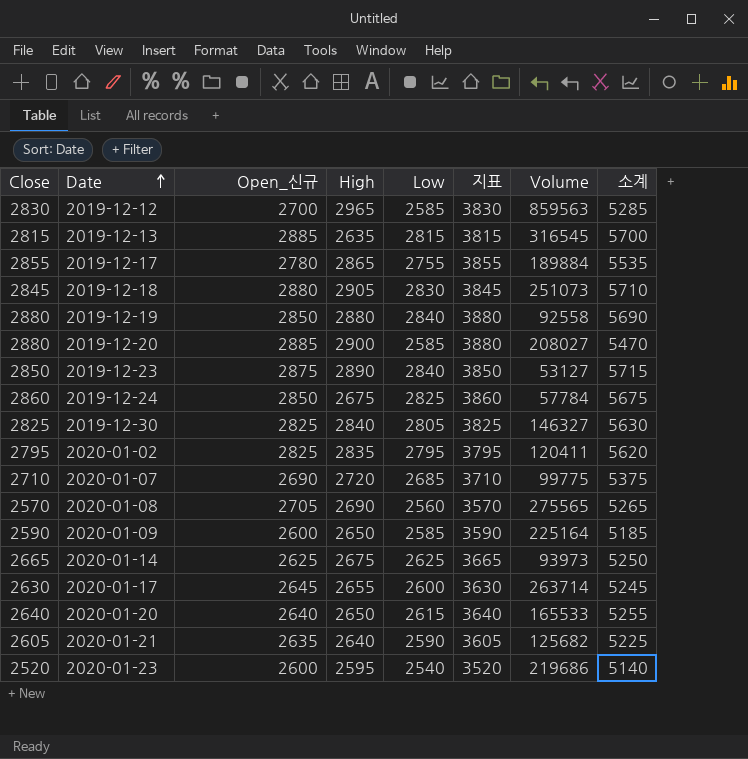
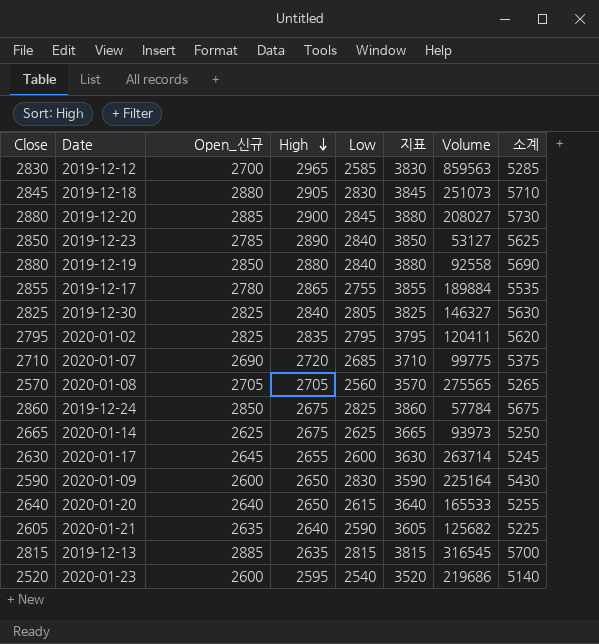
row order: Date ascending -> High descending
2019-12-20 | Low: 2585 -> 2845
2019-12-20 | 소계: 5470 -> 5730
2019-12-23 | Open_신규: 2875 -> 2785
2019-12-23 | 소계: 5715 -> 5625
2020-01-08 | High: 2690 -> 2705
2020-01-09 | Low: 2585 -> 2830
2020-01-09 | 소계: 5185 -> 5430

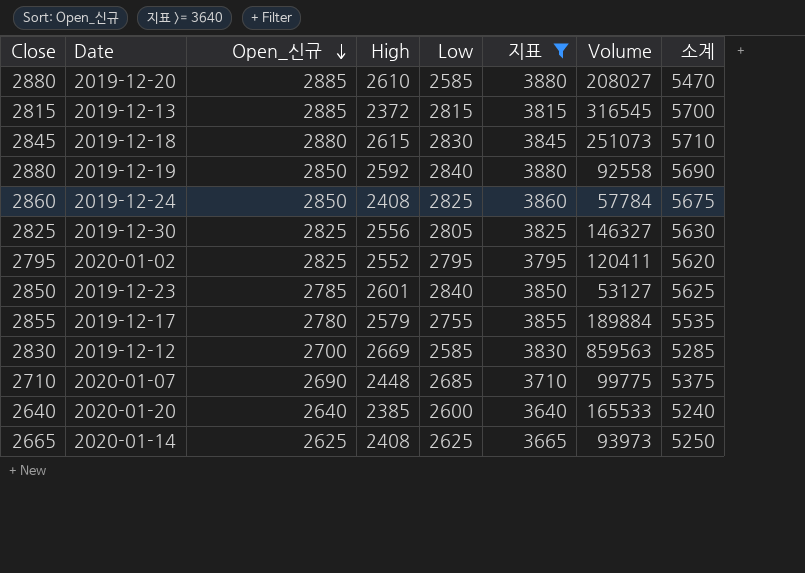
filter: none -> 지표 >= 3640
row order: High descending -> Open_신규 descending
2019-12-20 | High: 2900 -> 2610
2019-12-20 | Low: 2845 -> 2585
2019-12-20 | 소계: 5730 -> 5470
2019-12-13 | High: 2635 -> 2372
2019-12-18 | High: 2905 -> 2615
2019-12-19 | High: 2880 -> 2592
2019-12-24 | High: 2675 -> 2408
2019-12-30 | High: 2840 -> 2556
2020-01-02 | High: 2835 -> 2552
2019-12-23 | High: 2890 -> 2601
2019-12-17 | High: 2865 -> 2579
2019-12-12 | High: 2965 -> 2669
2020-01-07 | High: 2720 -> 2448
2020-01-20 | High: 2650 -> 2385
2020-01-20 | Low: 2615 -> 2600
2020-01-20 | 소계: 5255 -> 5240
2020-01-14 | High: 2675 -> 2408

